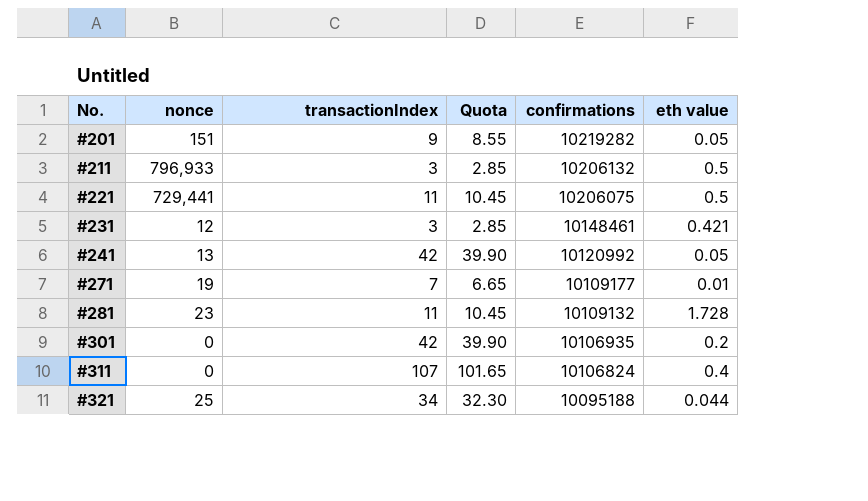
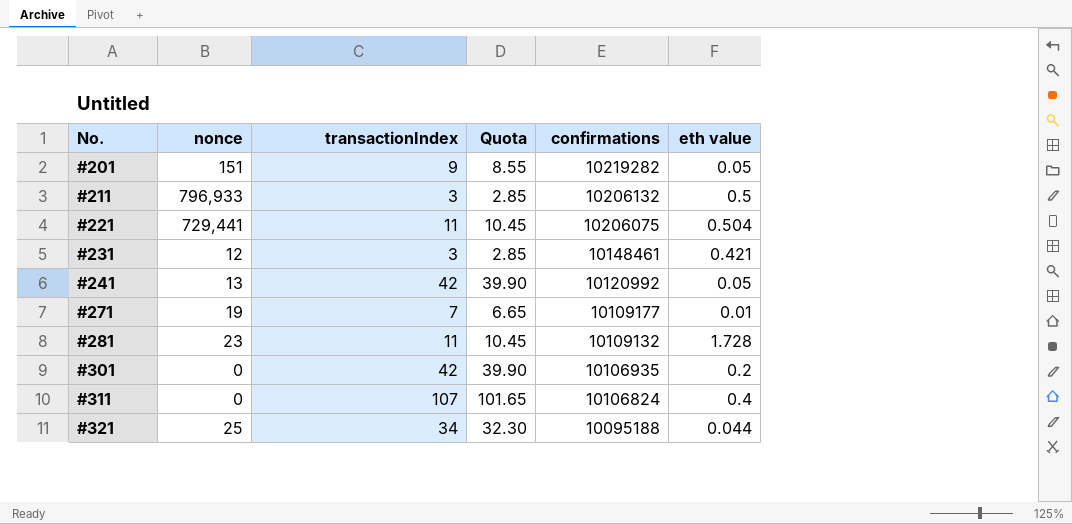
#221 | eth value: 0.5 -> 0.504

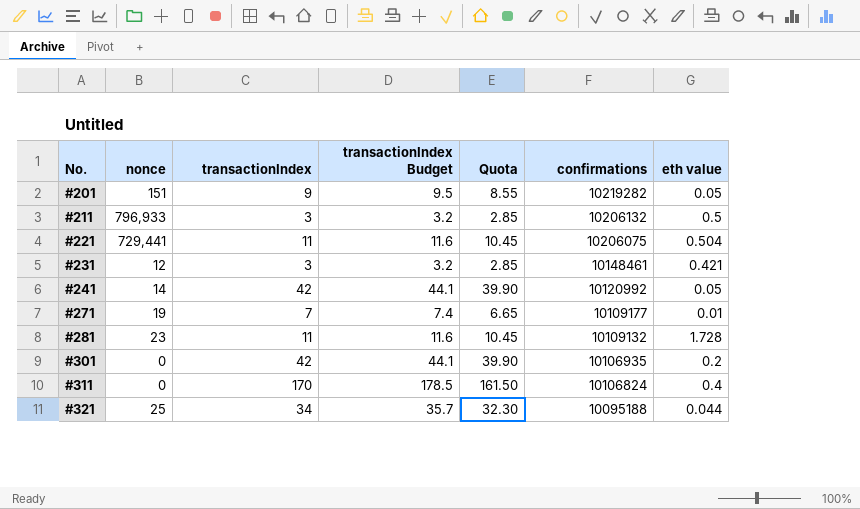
column transactionIndex Budget | formula: none -> [transactionIndex] * 1.05
#241 | nonce: 13 -> 14
#311 | transactionIndex: 107 -> 170
#311 | Quota: 101.65 -> 161.50

